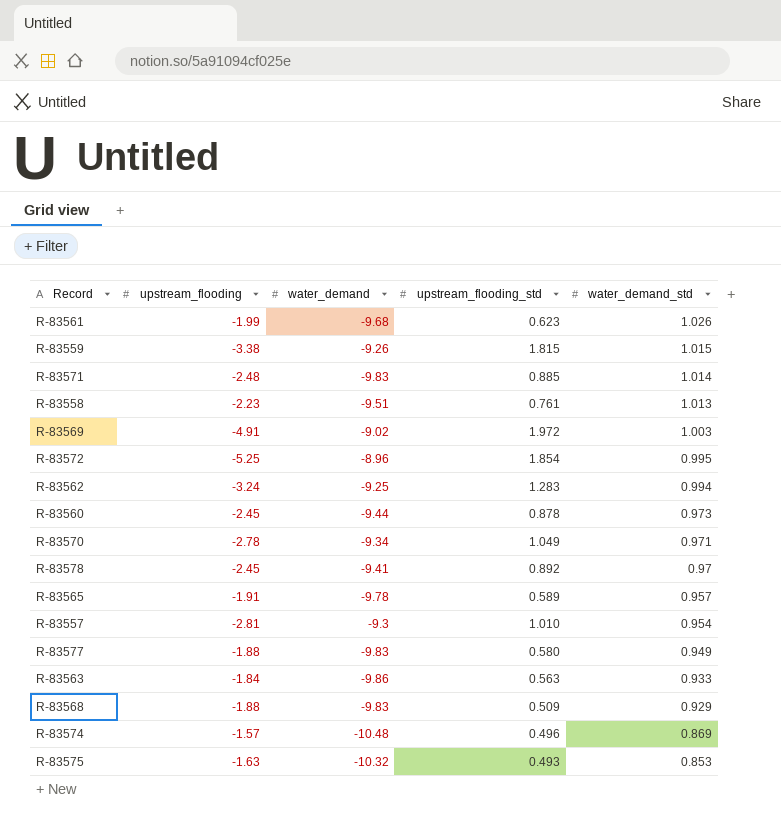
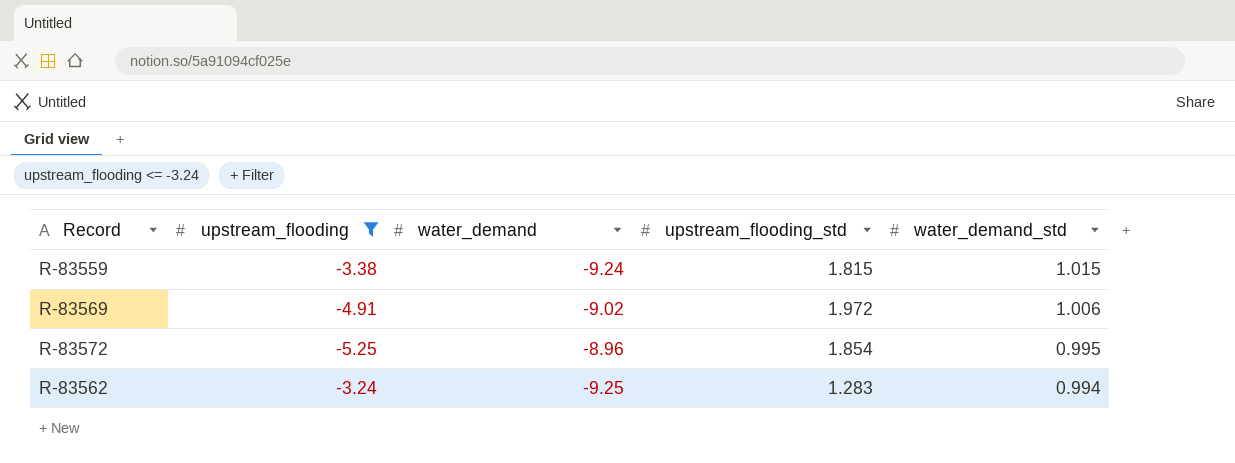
filter: none -> upstream_flooding <= -3.24
R-83559 | water_demand: -9.26 -> -9.24
R-83569 | water_demand_std: 1.003 -> 1.006

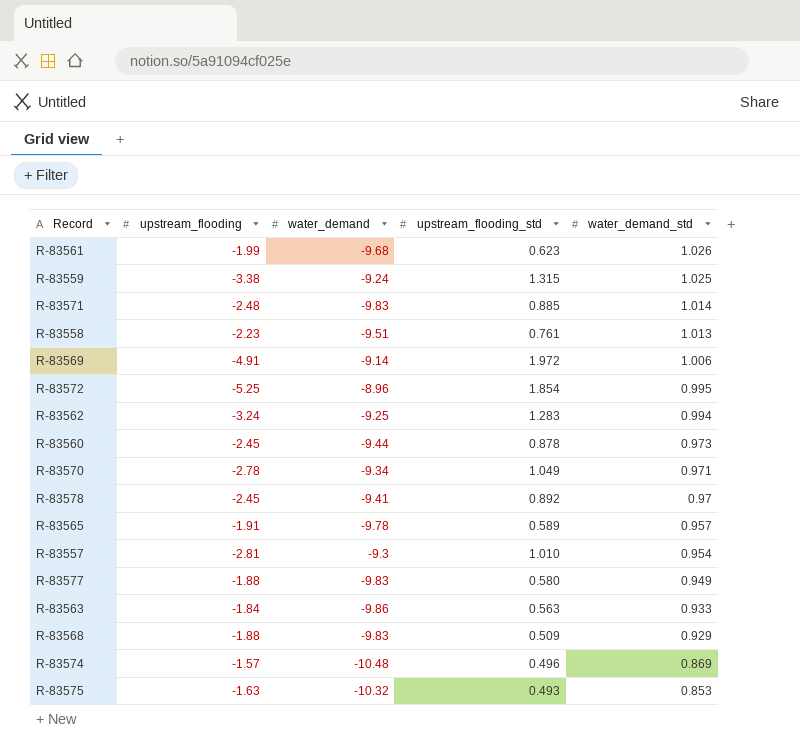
filter: upstream_flooding <= -3.24 -> none
R-83559 | upstream_flooding_std: 1.815 -> 1.315
R-83559 | water_demand_std: 1.015 -> 1.025
R-83569 | water_demand: -9.02 -> -9.14

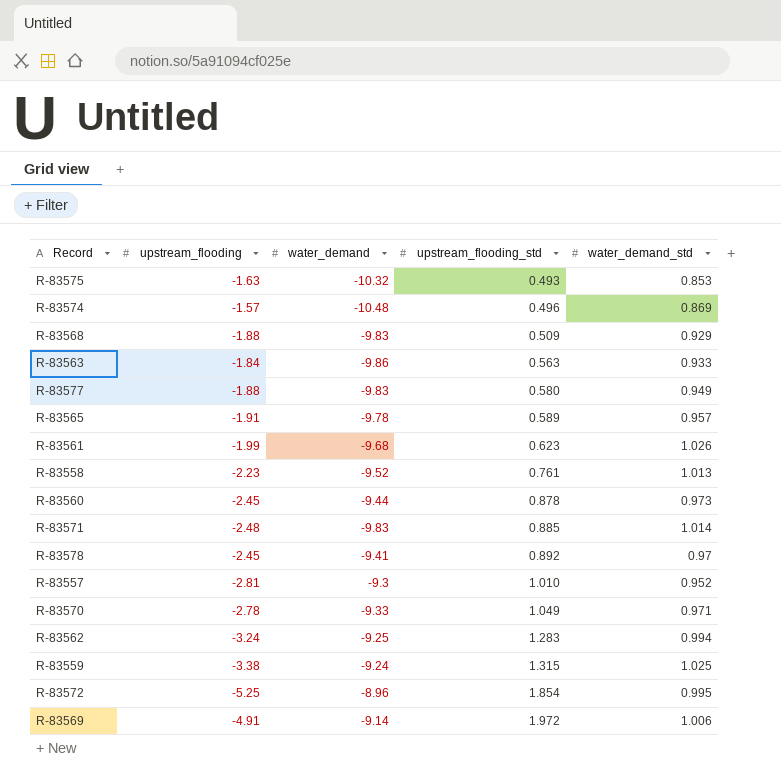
row order: water_demand_std descending -> upstream_flooding_std ascending
R-83558 | water_demand: -9.51 -> -9.52
R-83557 | water_demand_std: 0.954 -> 0.952
R-83570 | water_demand: -9.34 -> -9.33

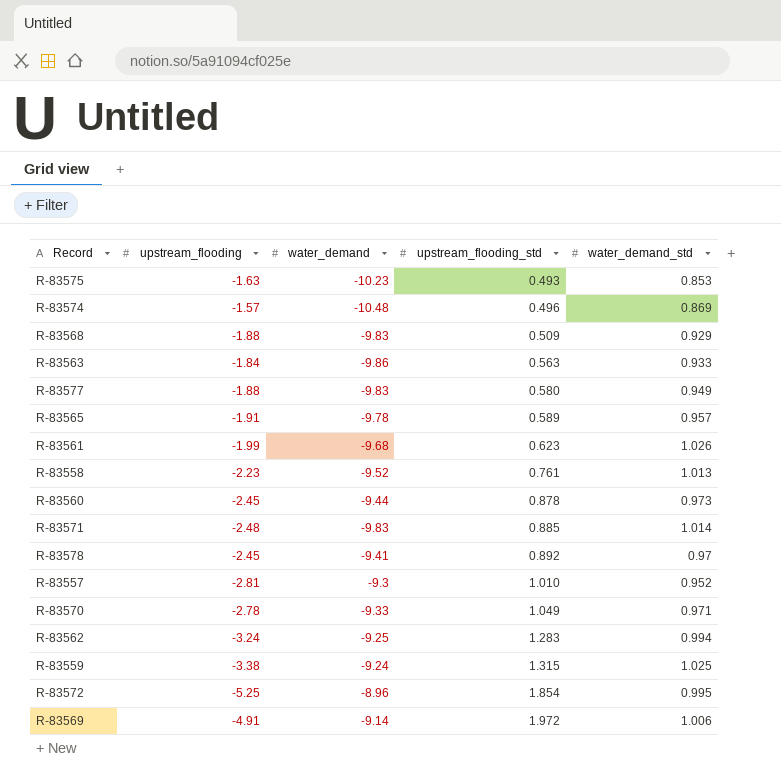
R-83575 | water_demand: -10.32 -> -10.23

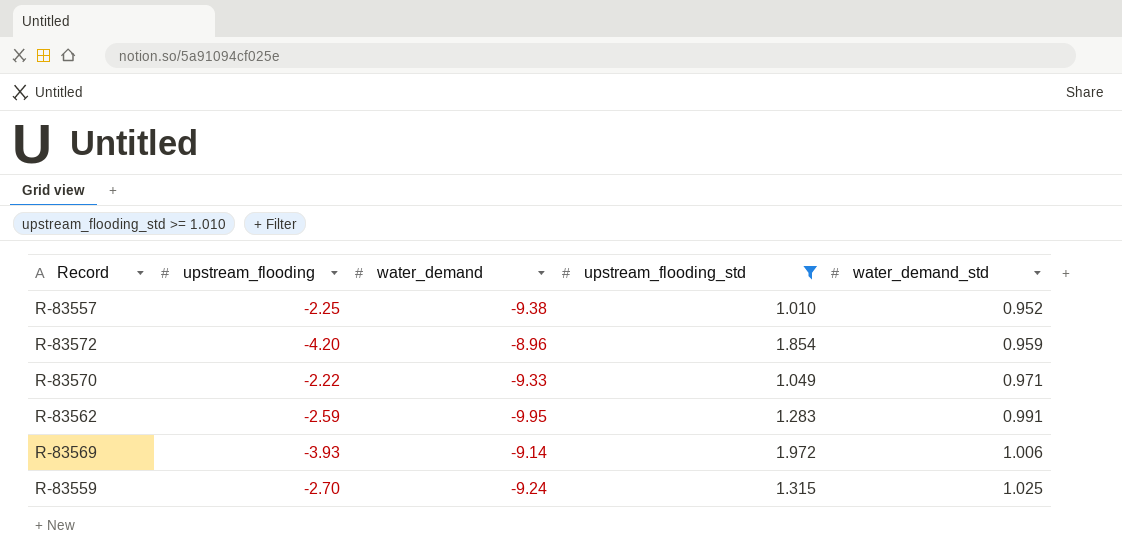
filter: none -> upstream_flooding_std >= 1.010
row order: upstream_flooding_std ascending -> water_demand_std ascending
R-83557 | upstream_flooding: -2.81 -> -2.25
R-83557 | water_demand: -9.3 -> -9.38
R-83572 | upstream_flooding: -5.25 -> -4.20
R-83572 | water_demand_std: 0.995 -> 0.959
R-83570 | upstream_flooding: -2.78 -> -2.22
R-83562 | upstream_flooding: -3.24 -> -2.59
R-83562 | water_demand: -9.25 -> -9.95
R-83562 | water_demand_std: 0.994 -> 0.991
R-83569 | upstream_flooding: -4.91 -> -3.93
R-83559 | upstream_flooding: -3.38 -> -2.70

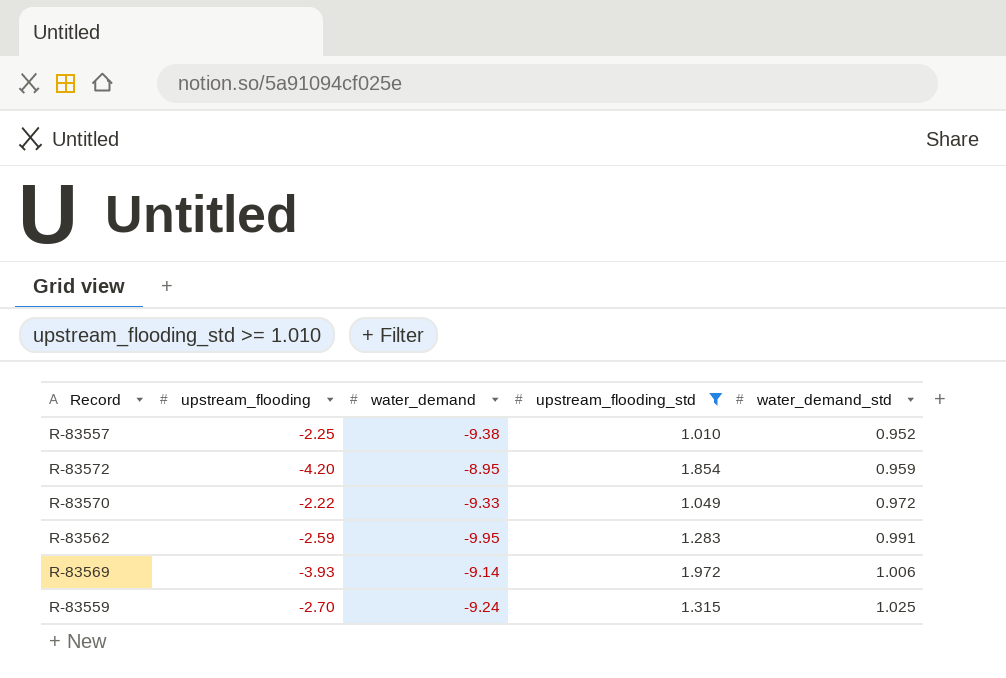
R-83572 | water_demand: -8.96 -> -8.95
R-83570 | water_demand_std: 0.971 -> 0.972

